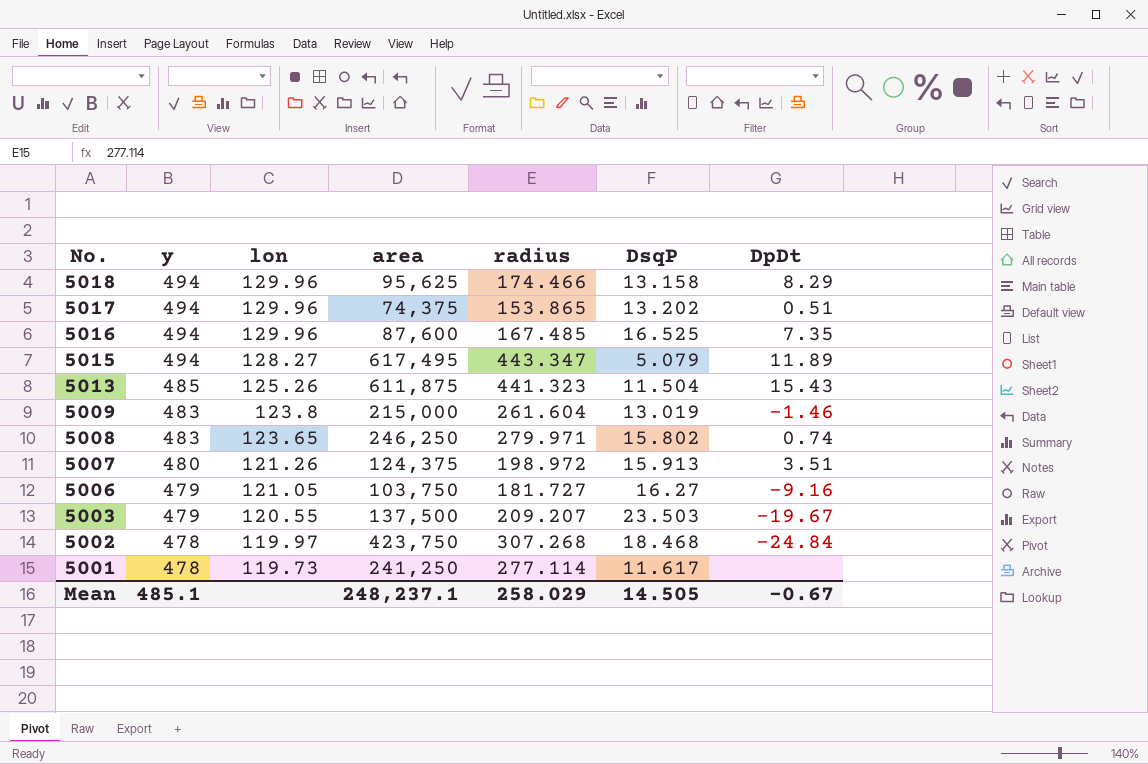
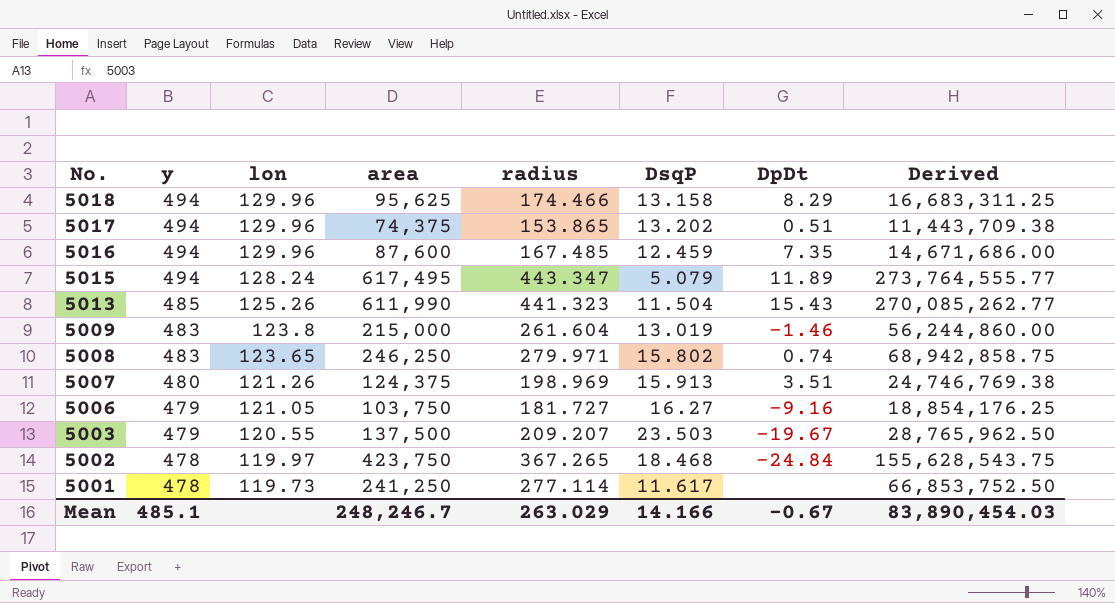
column Derived | formula: none -> [area] * [radius]
5016 | DsqP: 16.525 -> 12.459
5015 | lon: 128.27 -> 128.24
5013 | area: 611,875 -> 611,990
5007 | radius: 198.972 -> 198.969
5002 | radius: 307.268 -> 367.265
Mean | area: 248,237.1 -> 248,246.7
Mean | radius: 258.029 -> 263.029
Mean | DsqP: 14.505 -> 14.166

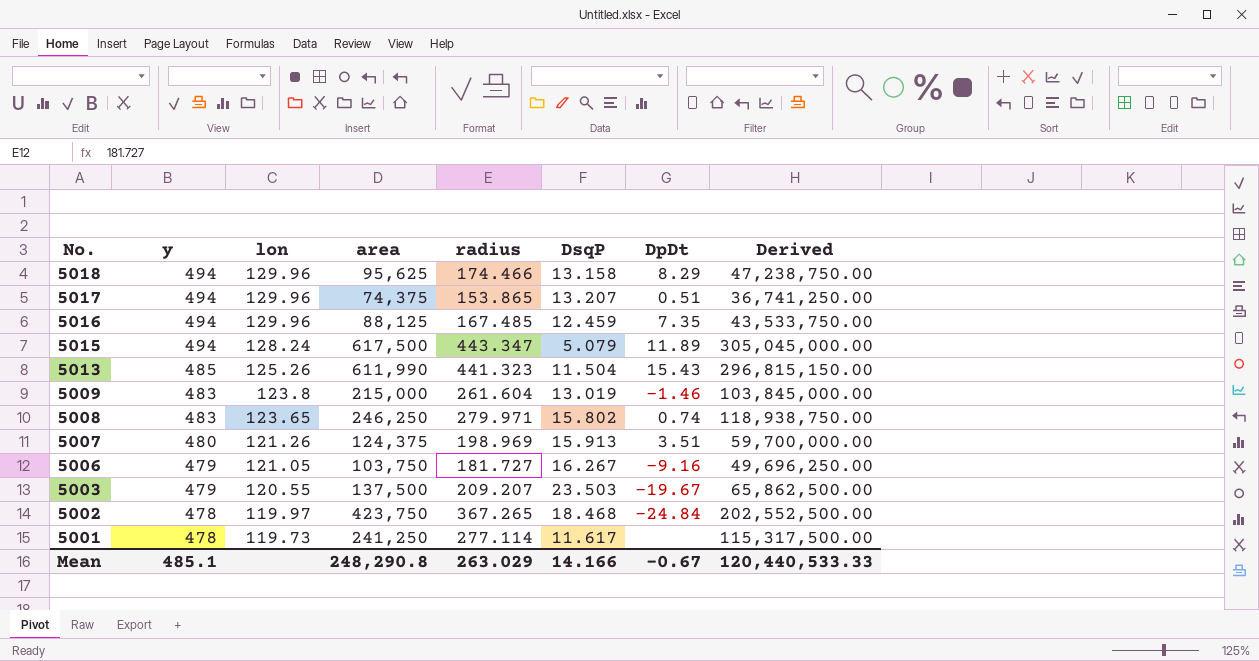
column Derived | formula: [area] * [radius] -> [y] * [area]
5017 | DsqP: 13.202 -> 13.207
5016 | area: 87,600 -> 88,125
5015 | area: 617,495 -> 617,500
5006 | DsqP: 16.27 -> 16.267
Mean | area: 248,246.7 -> 248,290.8
Mean | Derived: 83,890,454.03 -> 120,440,533.33

